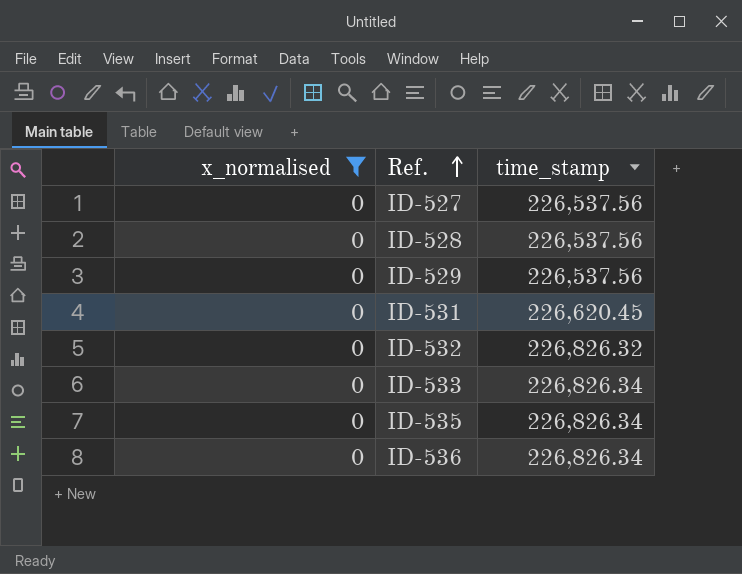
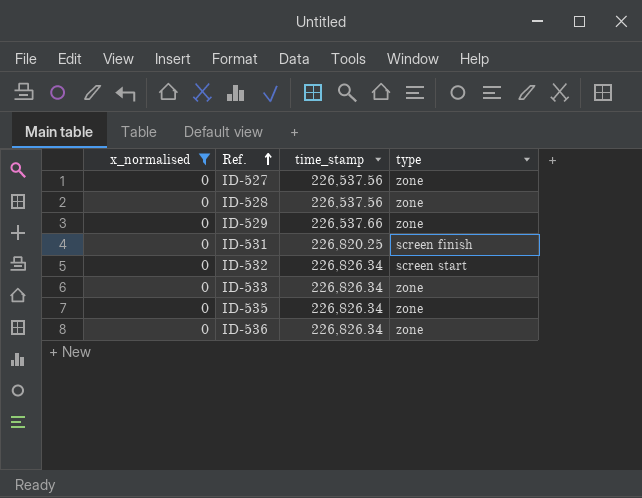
column type | position: none -> 4
ID-529 | time_stamp: 226,537.56 -> 226,537.66
ID-531 | time_stamp: 226,620.45 -> 226,820.25
ID-532 | time_stamp: 226,826.32 -> 226,826.34

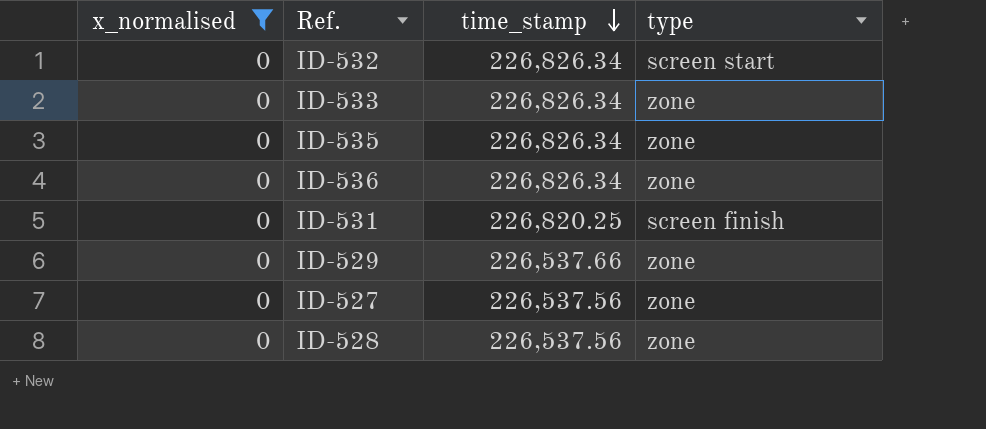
row order: Ref. ascending -> time_stamp descending

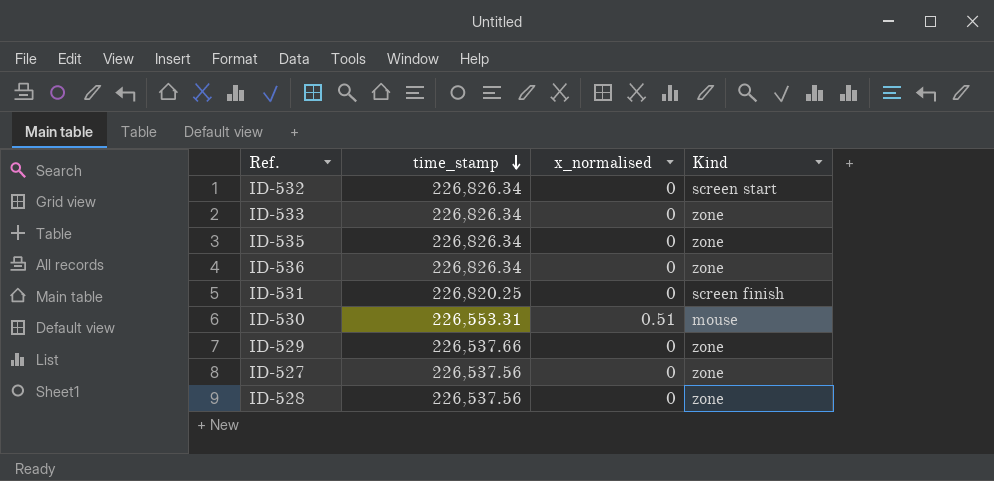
filter: x_normalised = 0 -> none
column x_normalised | position: 1 -> 3
column name: type -> Kind

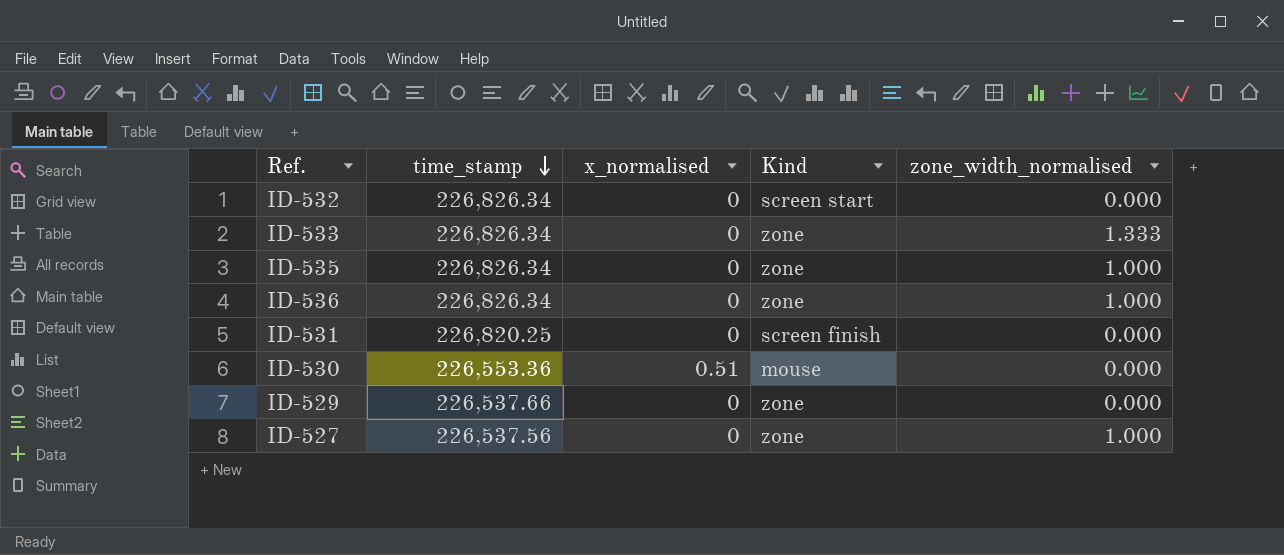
column zone_width_normalised | position: none -> 5
row ID-528: 226,537.56 | 0 | zone -> none
ID-530 | time_stamp: 226,553.31 -> 226,553.36

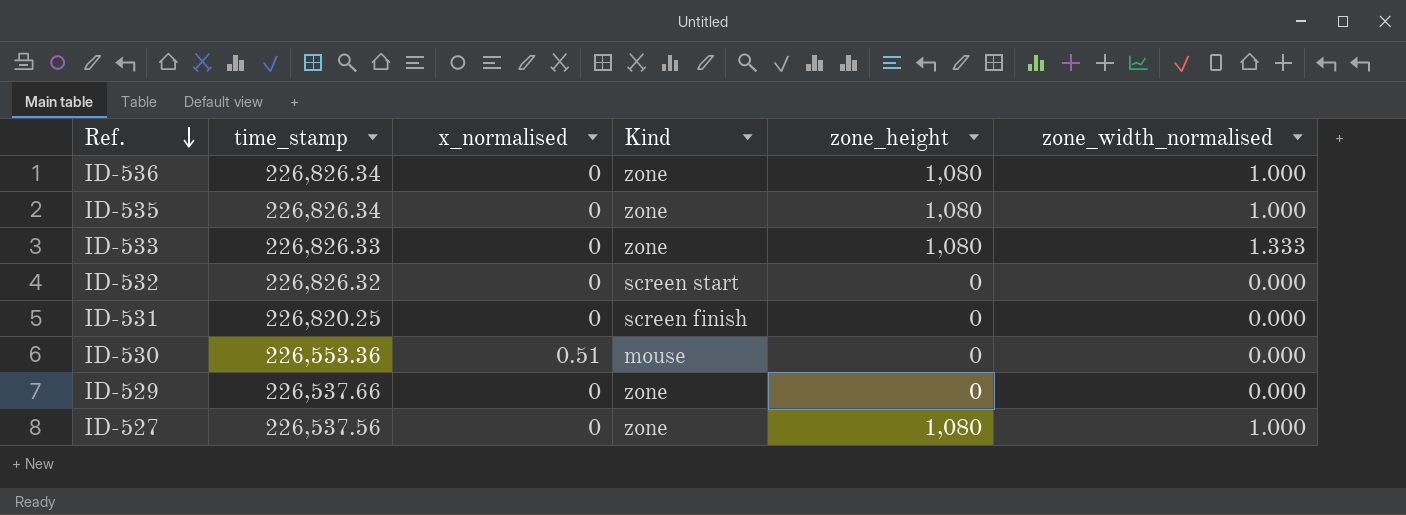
row order: time_stamp descending -> Ref. descending
column zone_height | position: none -> 5
ID-533 | time_stamp: 226,826.34 -> 226,826.33
ID-532 | time_stamp: 226,826.34 -> 226,826.32

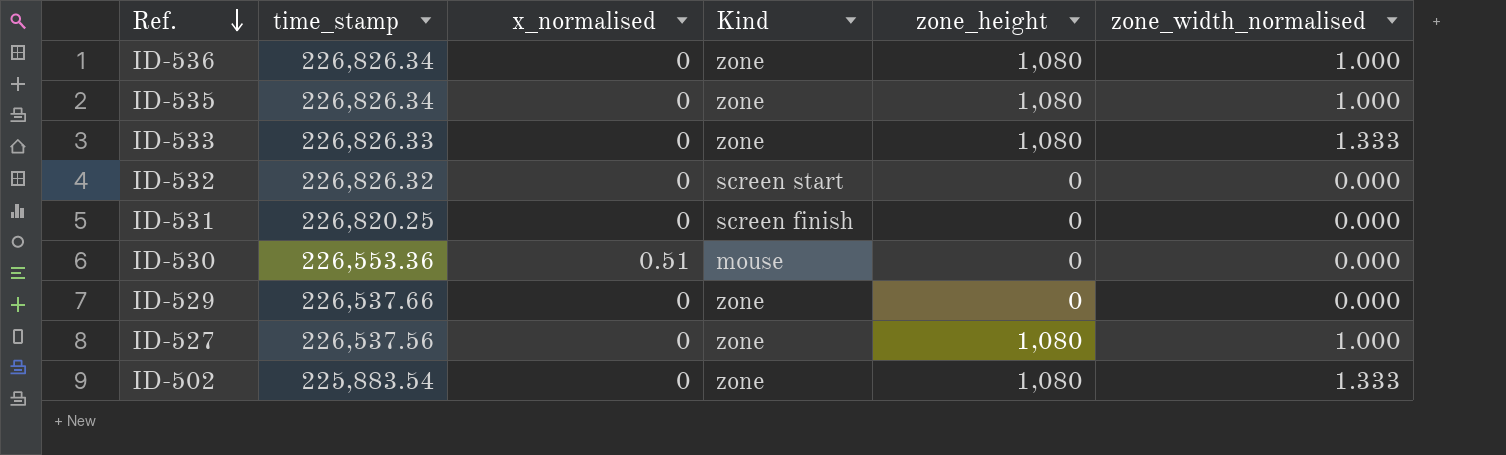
row ID-502: none -> 225,883.54 | 0 | zone | 1,080 | 1.333

